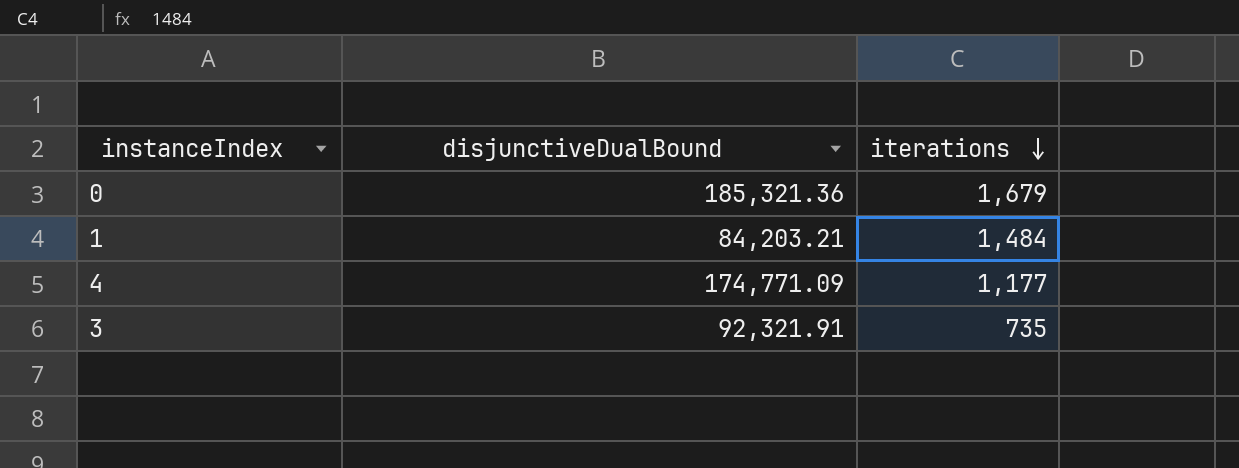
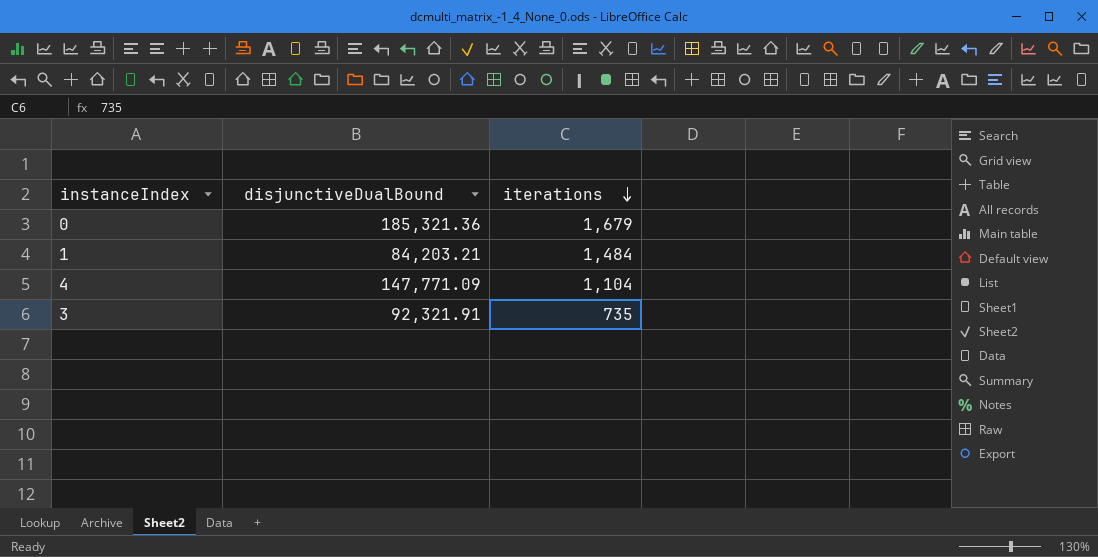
4 | disjunctiveDualBound: 174,771.09 -> 147,771.09
4 | iterations: 1,177 -> 1,104

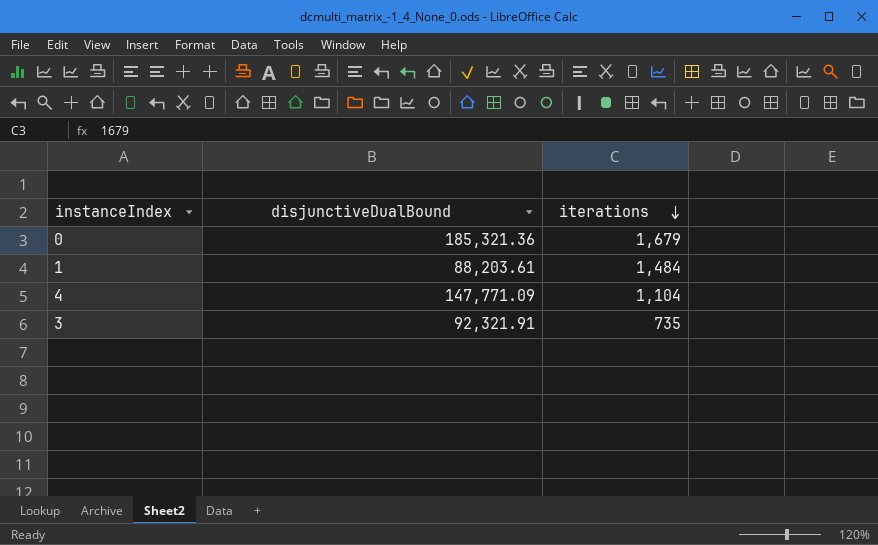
1 | disjunctiveDualBound: 84,203.21 -> 88,203.61

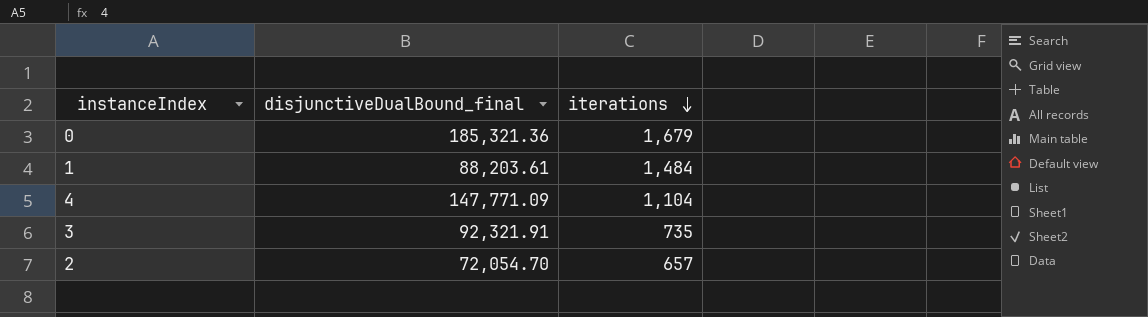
column name: disjunctiveDualBound -> disjunctiveDualBound_final
row 2: none -> 72,054.70 | 657

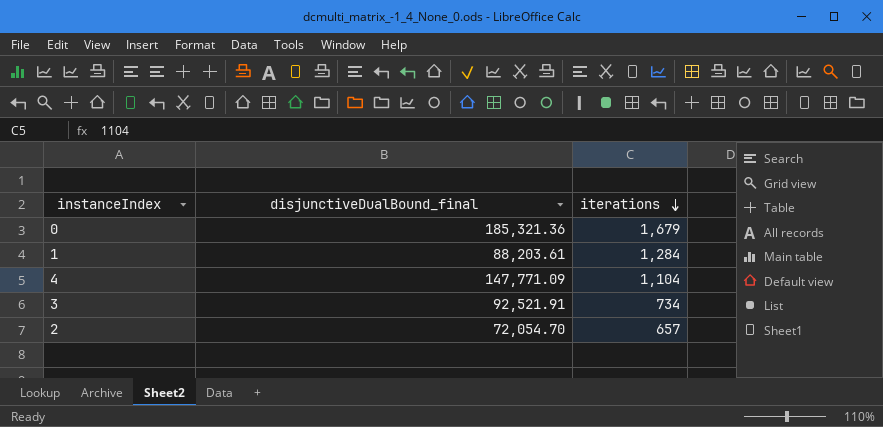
1 | iterations: 1,484 -> 1,284
3 | disjunctiveDualBound_final: 92,321.91 -> 92,521.91
3 | iterations: 735 -> 734

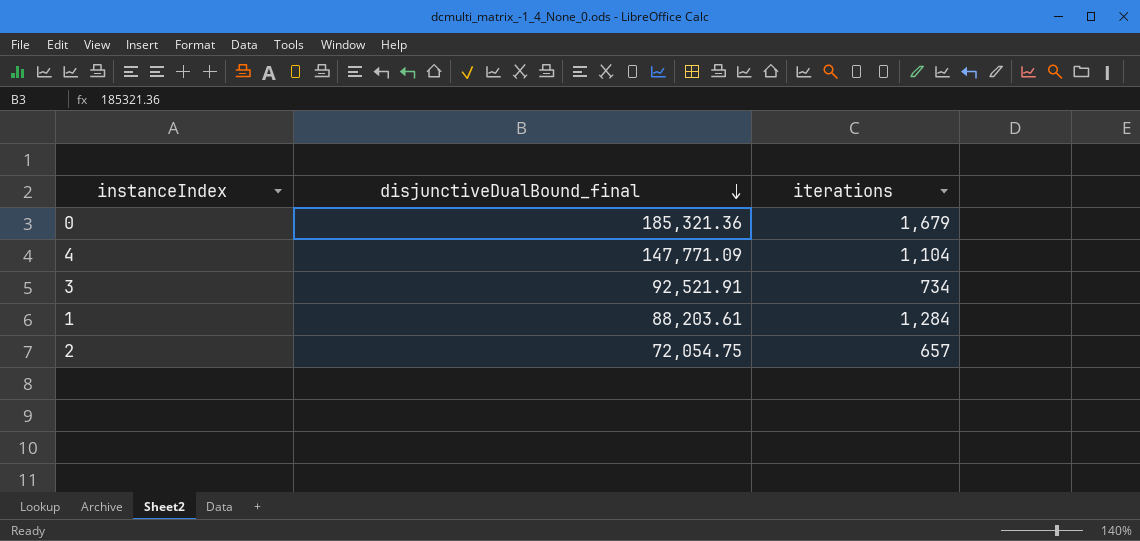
row order: iterations descending -> disjunctiveDualBound_final descending
2 | disjunctiveDualBound_final: 72,054.70 -> 72,054.75

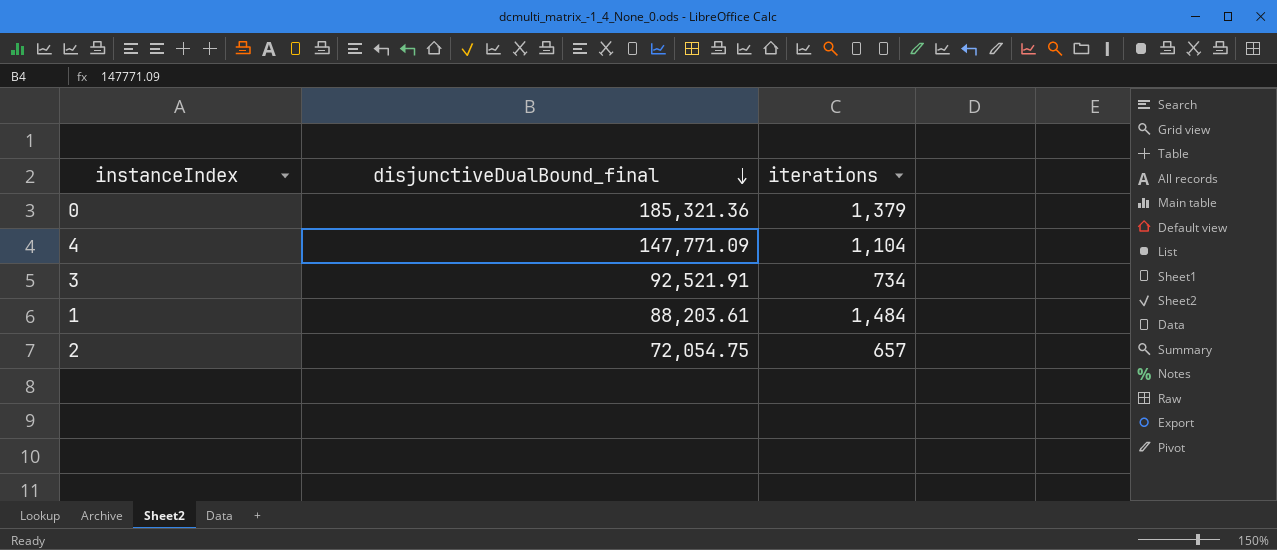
0 | iterations: 1,679 -> 1,379
1 | iterations: 1,284 -> 1,484

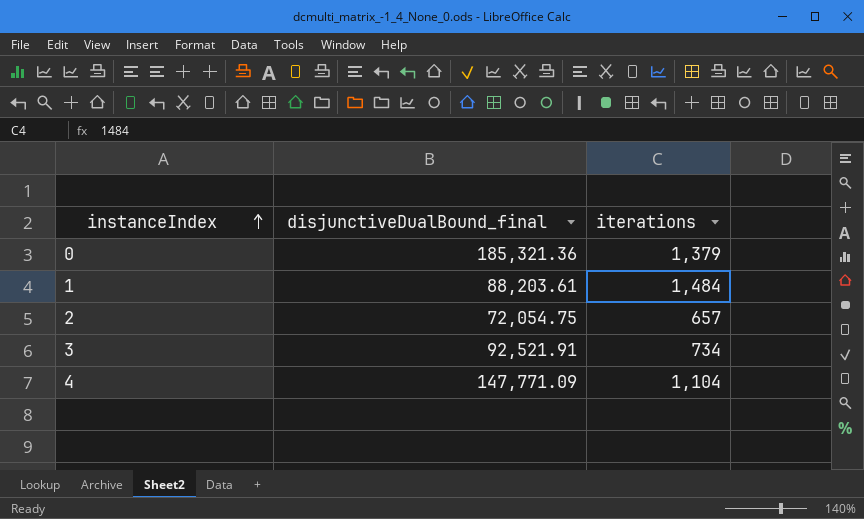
row order: disjunctiveDualBound_final descending -> instanceIndex ascending

